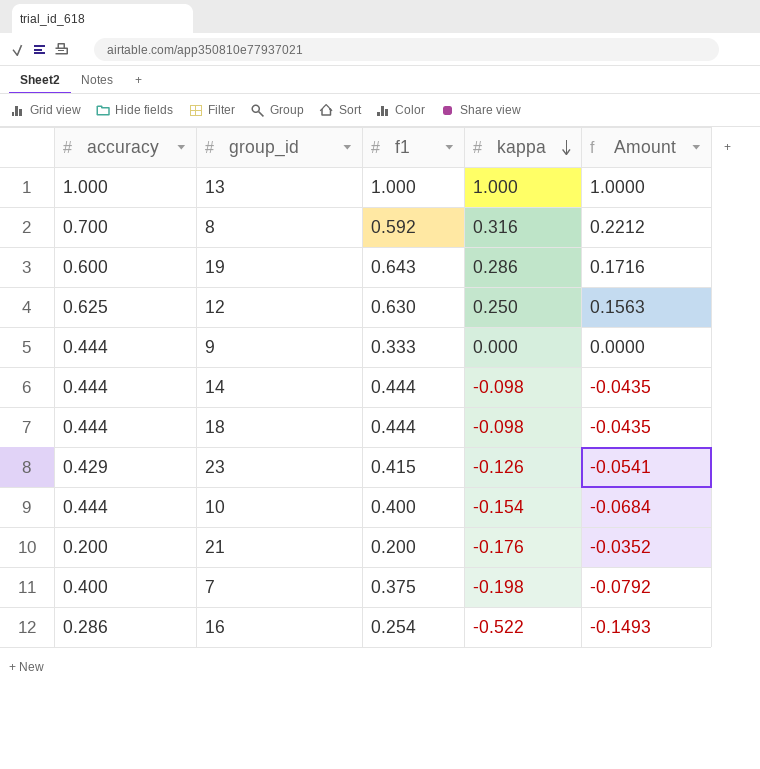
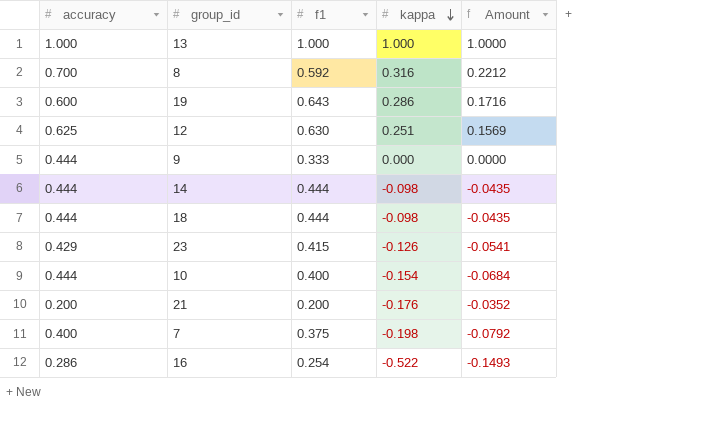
12 | kappa: 0.250 -> 0.251
12 | Amount: 0.1563 -> 0.1569

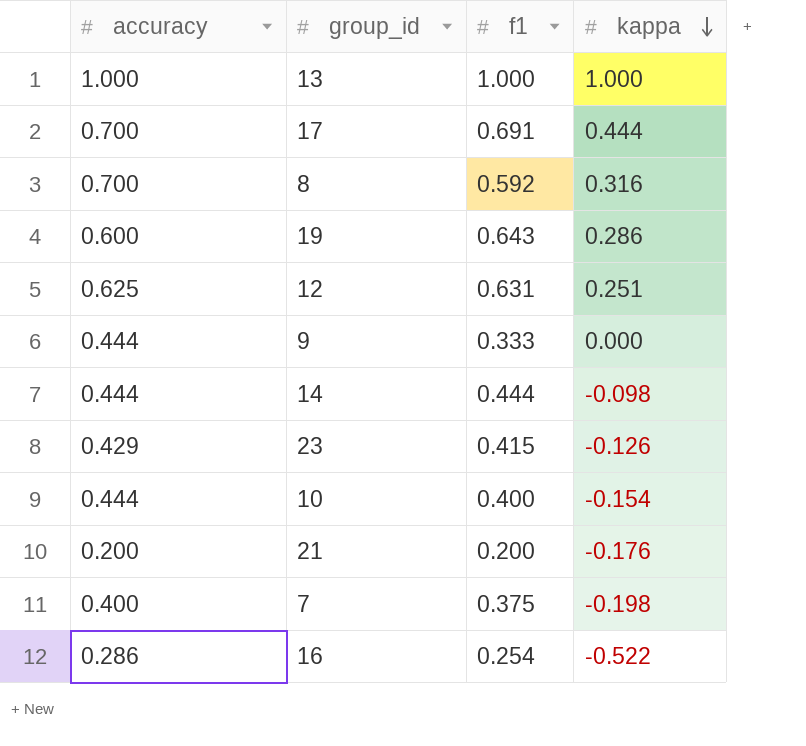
column Amount | formula: [accuracy] * [kappa] -> none
row 18: 0.444 | 0.444 | -0.098 | -0.0435 -> none
row 17: none -> 0.700 | 0.691 | 0.444
12 | f1: 0.630 -> 0.631

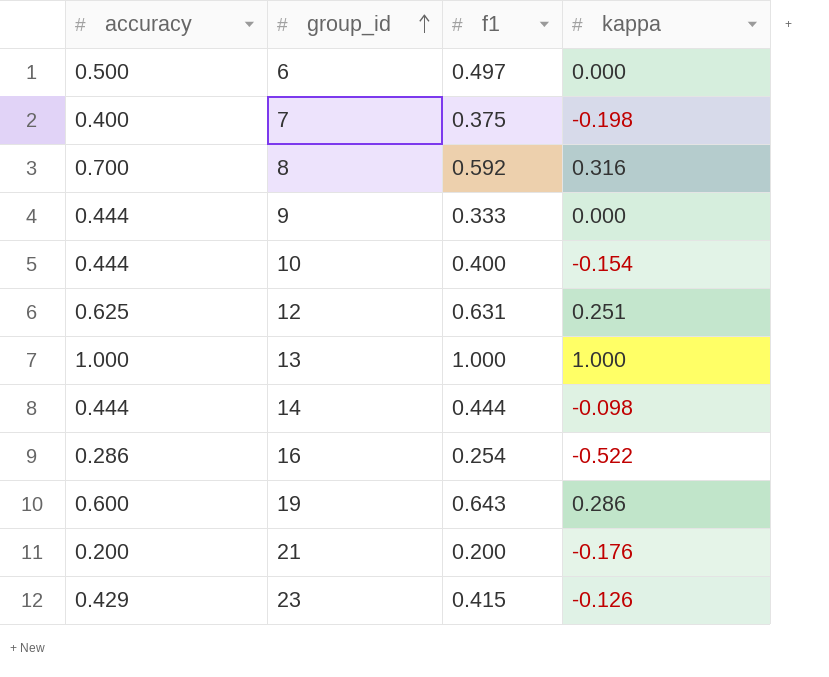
row order: kappa descending -> group_id ascending
row 17: 0.700 | 0.691 | 0.444 -> none
row 6: none -> 0.500 | 0.497 | 0.000

